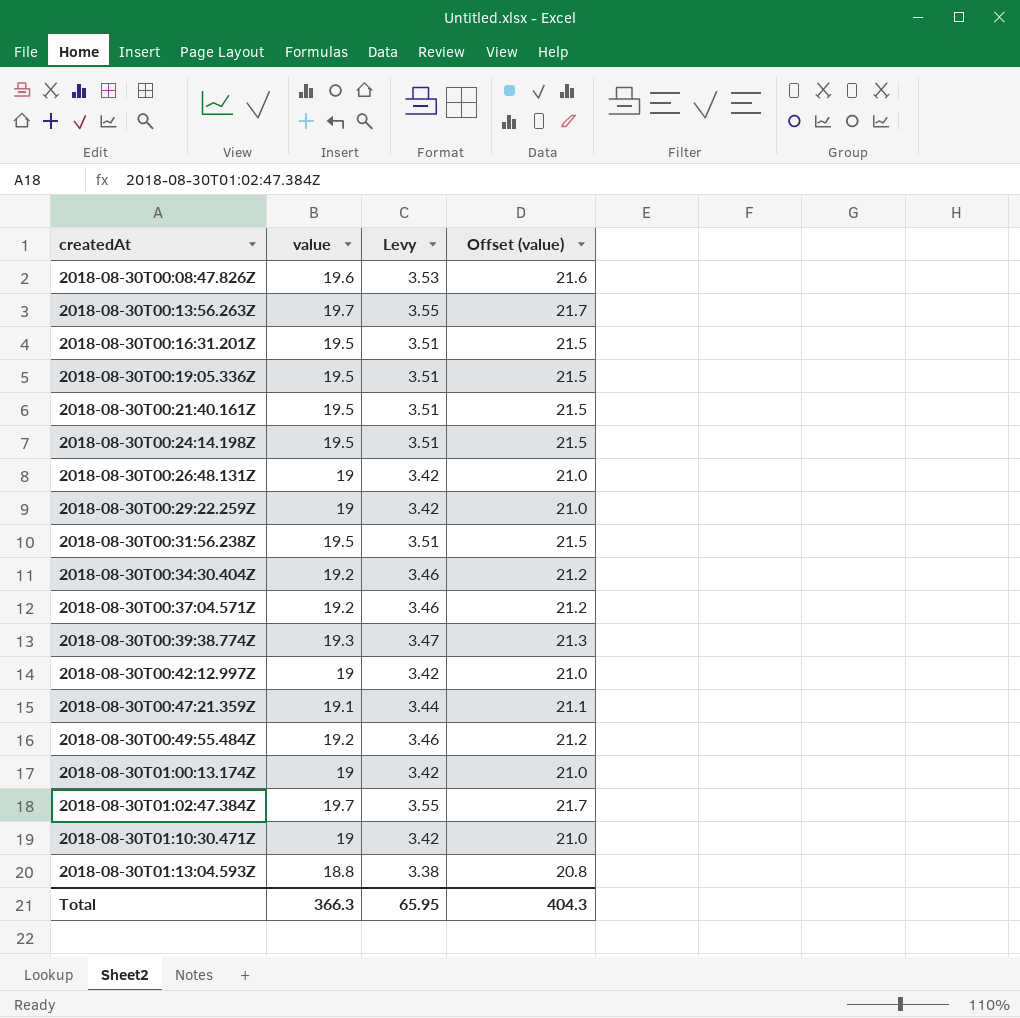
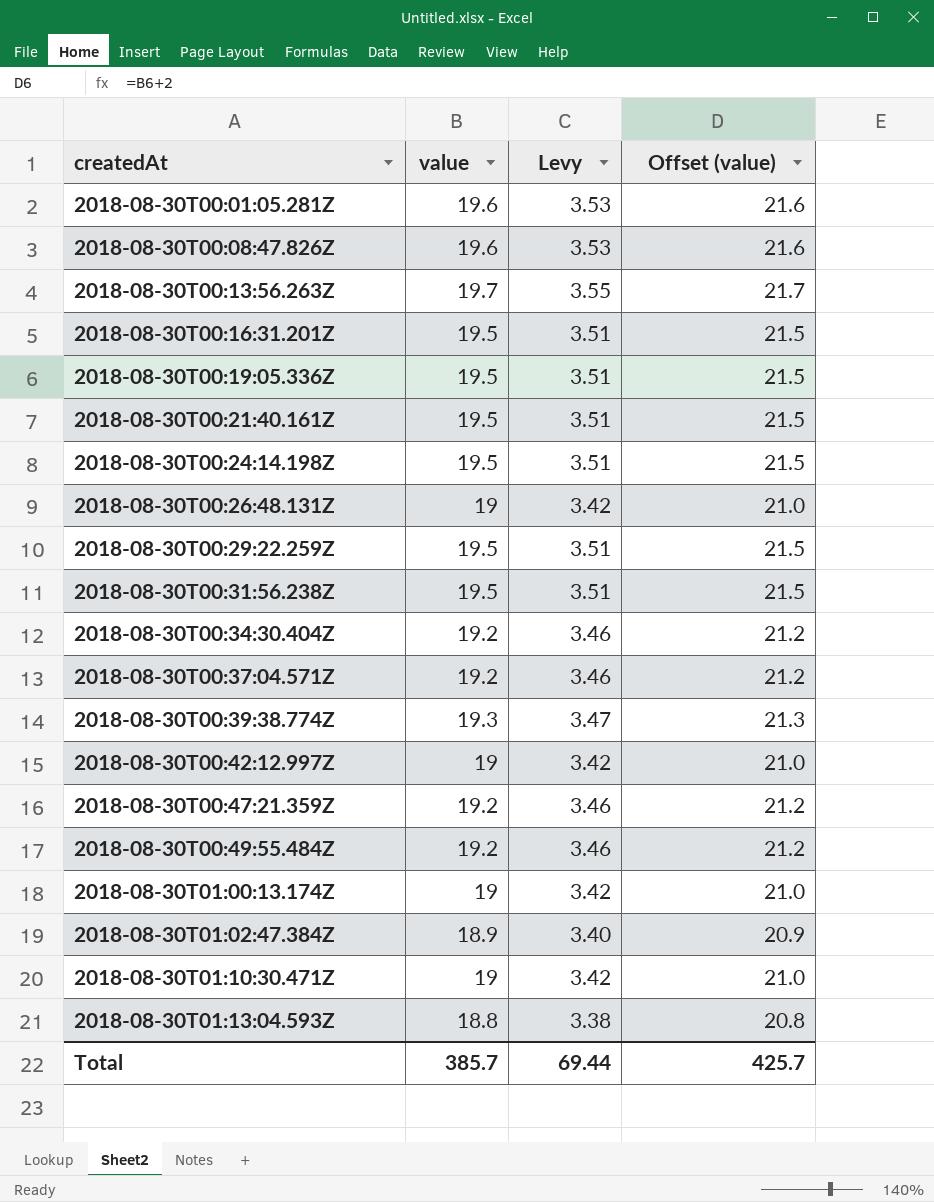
row 2018-08-30T00:01:05.281Z: none -> 19.6 | 3.53 | 21.6
2018-08-30T00:29:22.259Z | value: 19 -> 19.5
2018-08-30T00:29:22.259Z | Levy: 3.42 -> 3.51
2018-08-30T00:29:22.259Z | Offset (value): 21.0 -> 21.5
2018-08-30T00:47:21.359Z | value: 19.1 -> 19.2
2018-08-30T00:47:21.359Z | Levy: 3.44 -> 3.46
2018-08-30T00:47:21.359Z | Offset (value): 21.1 -> 21.2
2018-08-30T01:02:47.384Z | value: 19.7 -> 18.9
2018-08-30T01:02:47.384Z | Levy: 3.55 -> 3.40
2018-08-30T01:02:47.384Z | Offset (value): 21.7 -> 20.9
Total | value: 366.3 -> 385.7
Total | Levy: 65.95 -> 69.44
Total | Offset (value): 404.3 -> 425.7

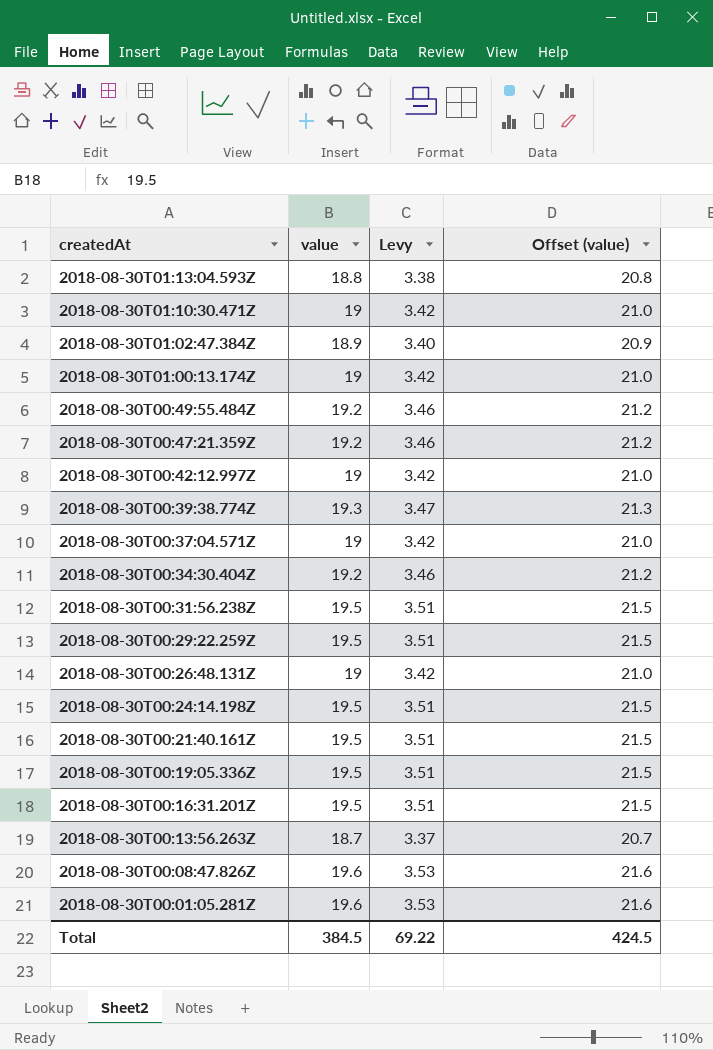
row order: createdAt ascending -> createdAt descending
2018-08-30T00:37:04.571Z | value: 19.2 -> 19
2018-08-30T00:37:04.571Z | Levy: 3.46 -> 3.42
2018-08-30T00:37:04.571Z | Offset (value): 21.2 -> 21.0
2018-08-30T00:13:56.263Z | value: 19.7 -> 18.7
2018-08-30T00:13:56.263Z | Levy: 3.55 -> 3.37
2018-08-30T00:13:56.263Z | Offset (value): 21.7 -> 20.7
Total | value: 385.7 -> 384.5
Total | Levy: 69.44 -> 69.22
Total | Offset (value): 425.7 -> 424.5

